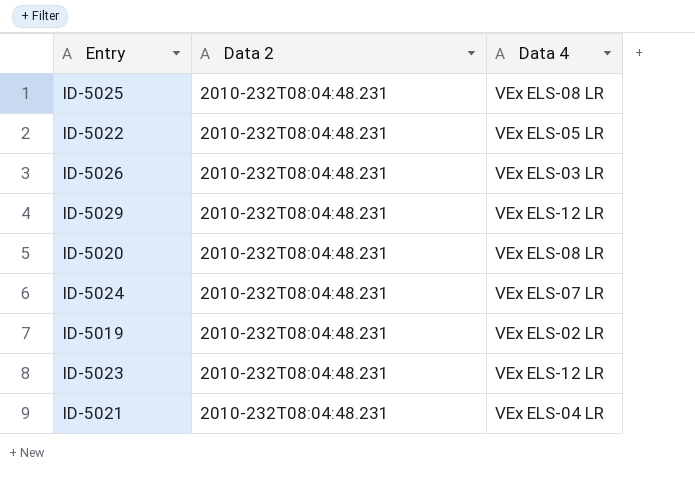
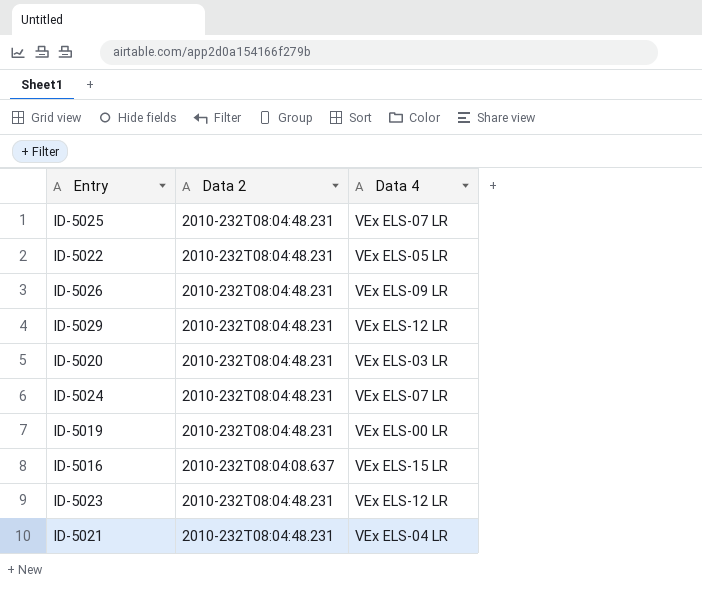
ID-5025 | Data 4: VEx ELS-08 LR -> VEx ELS-07 LR
ID-5026 | Data 4: VEx ELS-03 LR -> VEx ELS-09 LR
ID-5020 | Data 4: VEx ELS-08 LR -> VEx ELS-03 LR
ID-5019 | Data 4: VEx ELS-02 LR -> VEx ELS-00 LR
row ID-5016: none -> 2010-232T08:04:08.637 | VEx ELS-15 LR

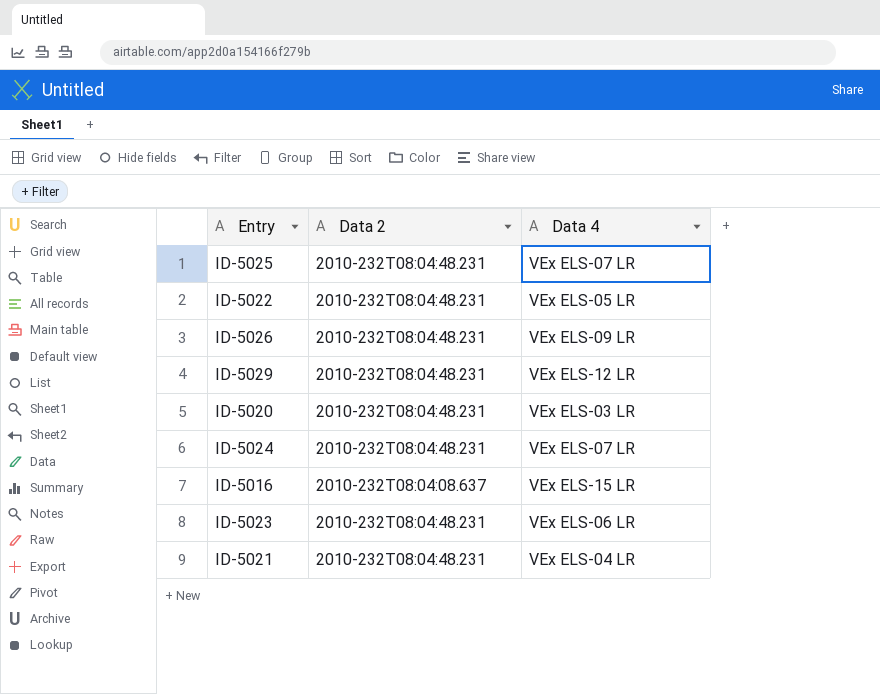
row ID-5019: 2010-232T08:04:48.231 | VEx ELS-00 LR -> none
ID-5023 | Data 4: VEx ELS-12 LR -> VEx ELS-06 LR

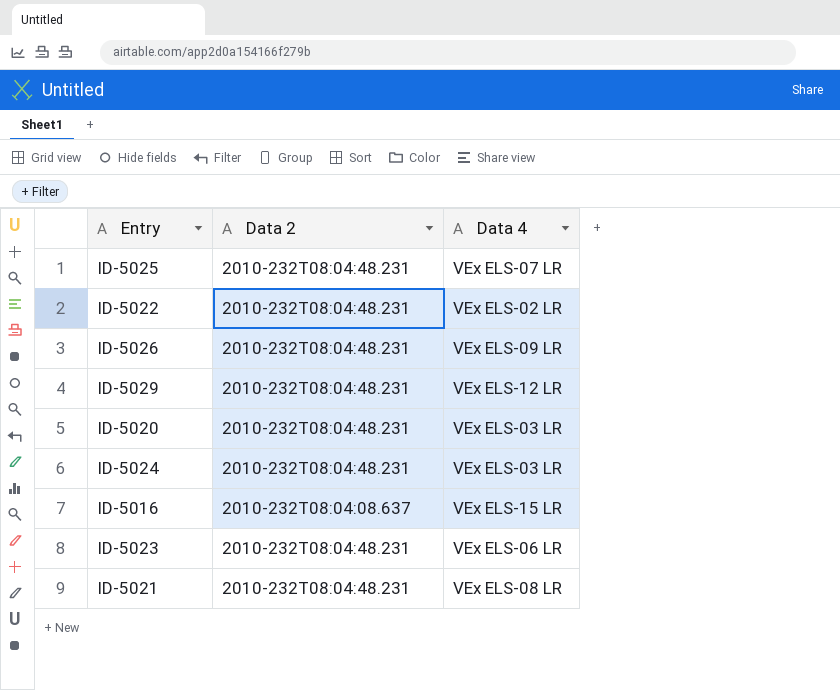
ID-5022 | Data 4: VEx ELS-05 LR -> VEx ELS-02 LR
ID-5024 | Data 4: VEx ELS-07 LR -> VEx ELS-03 LR
ID-5021 | Data 4: VEx ELS-04 LR -> VEx ELS-08 LR

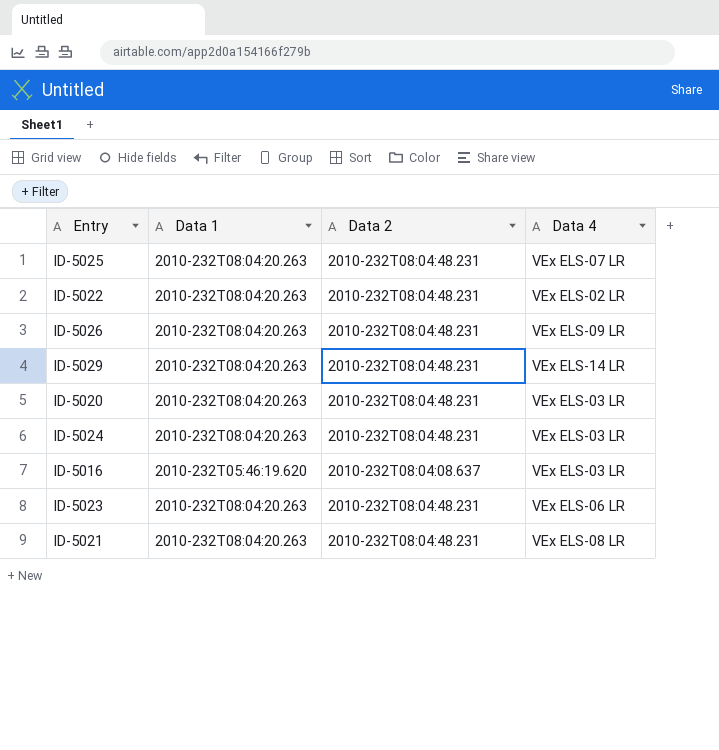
column Data 1 | position: none -> 2
ID-5029 | Data 4: VEx ELS-12 LR -> VEx ELS-14 LR
ID-5016 | Data 4: VEx ELS-15 LR -> VEx ELS-03 LR

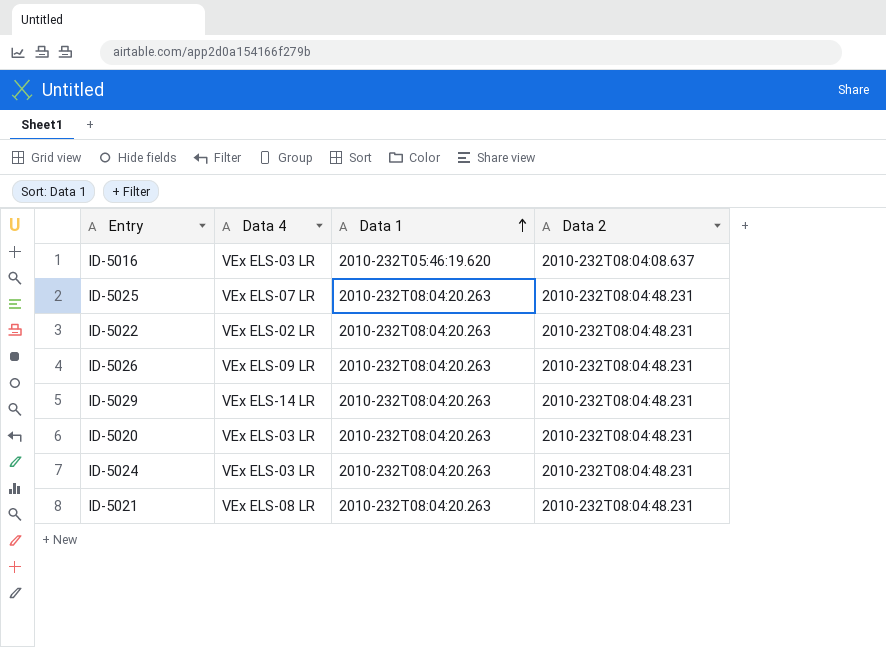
row order: none -> Data 1 ascending
column Data 4 | position: 4 -> 2
row ID-5023: 2010-232T08:04:20.263 | 2010-232T08:04:48.231 | VEx ELS-06 LR -> none

